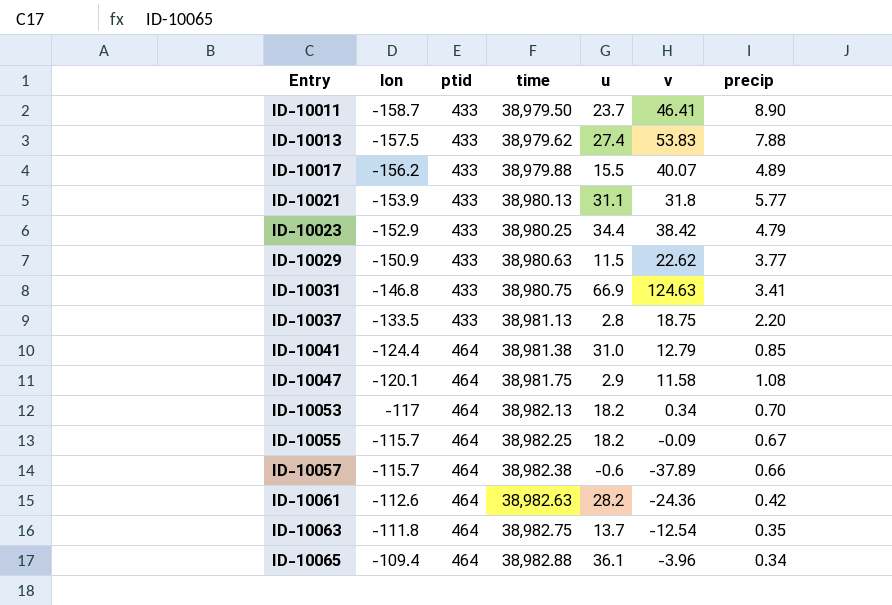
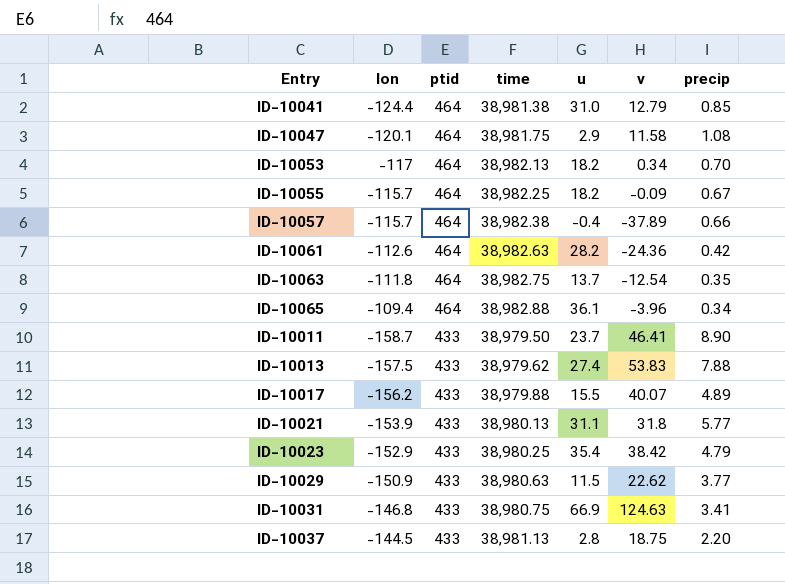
row order: Entry ascending -> ptid descending
ID-10057 | u: -0.6 -> -0.4
ID-10023 | u: 34.4 -> 35.4
ID-10037 | lon: -133.5 -> -144.5

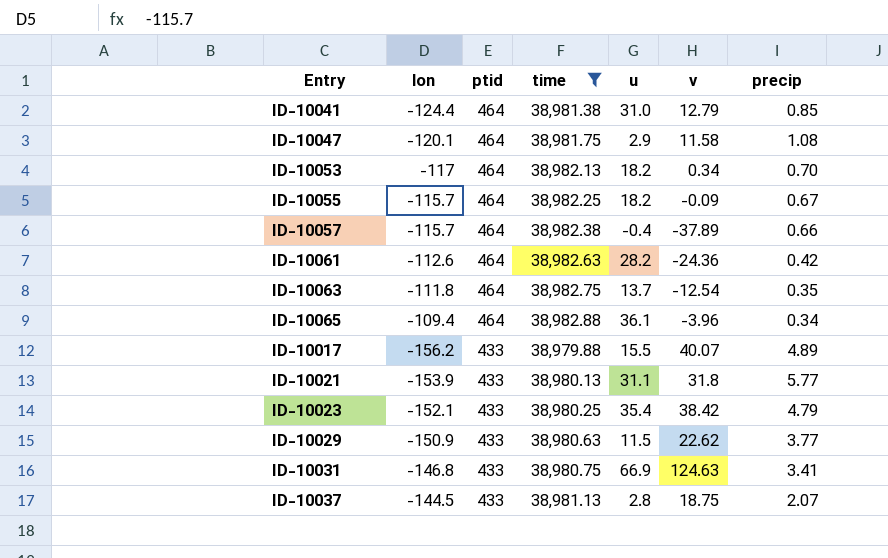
filter: none -> time >= 38,979.88
ID-10023 | lon: -152.9 -> -152.1
ID-10037 | precip: 2.20 -> 2.07

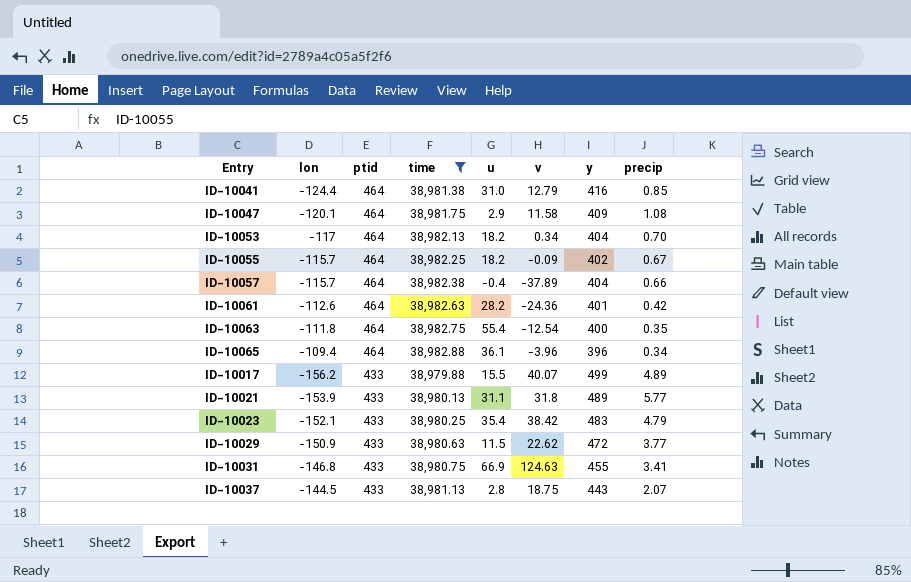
column y | position: none -> 7
ID-10063 | u: 13.7 -> 55.4

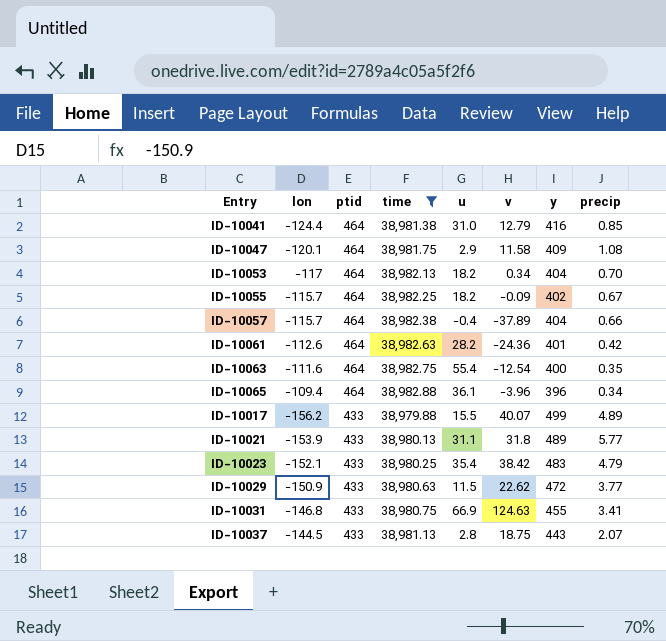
ID-10063 | lon: -111.8 -> -111.6

